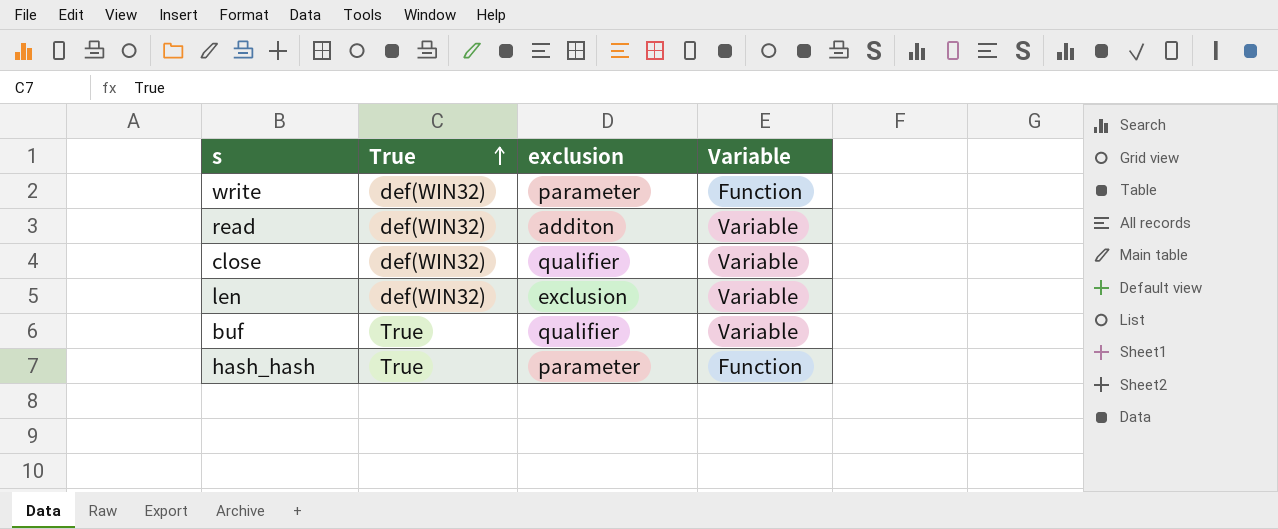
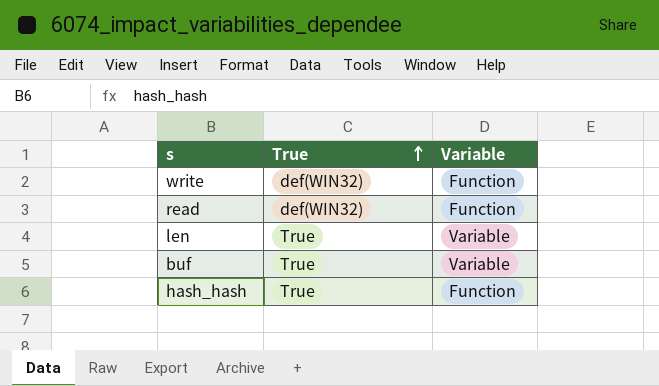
column exclusion | position: 3 -> none
row close: def(WIN32) | qualifier | Variable -> none
read | Variable: Variable -> Function
len | True: def(WIN32) -> True

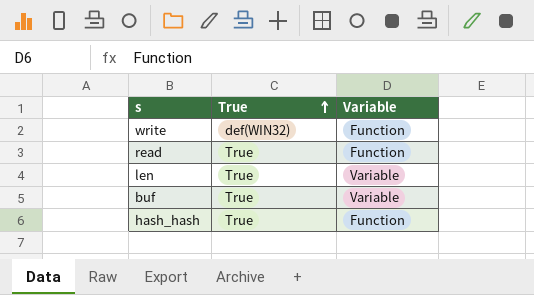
read | True: def(WIN32) -> True

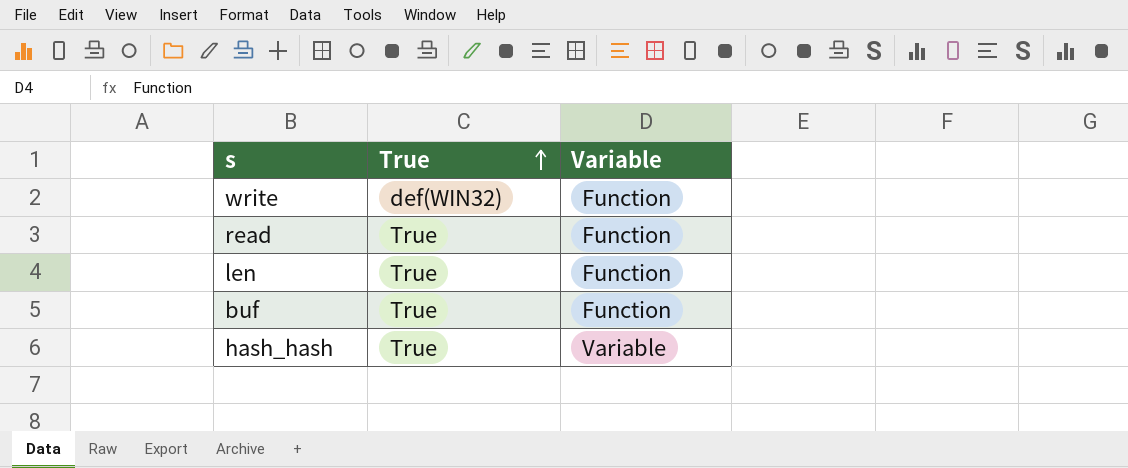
len | Variable: Variable -> Function
buf | Variable: Variable -> Function
hash_hash | Variable: Function -> Variable

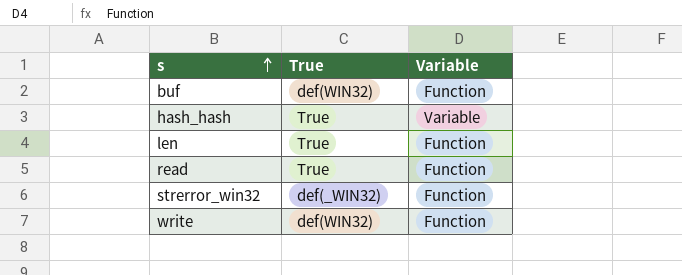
row order: True ascending -> s ascending
buf | True: True -> def(WIN32)
row strerror_win32: none -> def(_WIN32) | Function

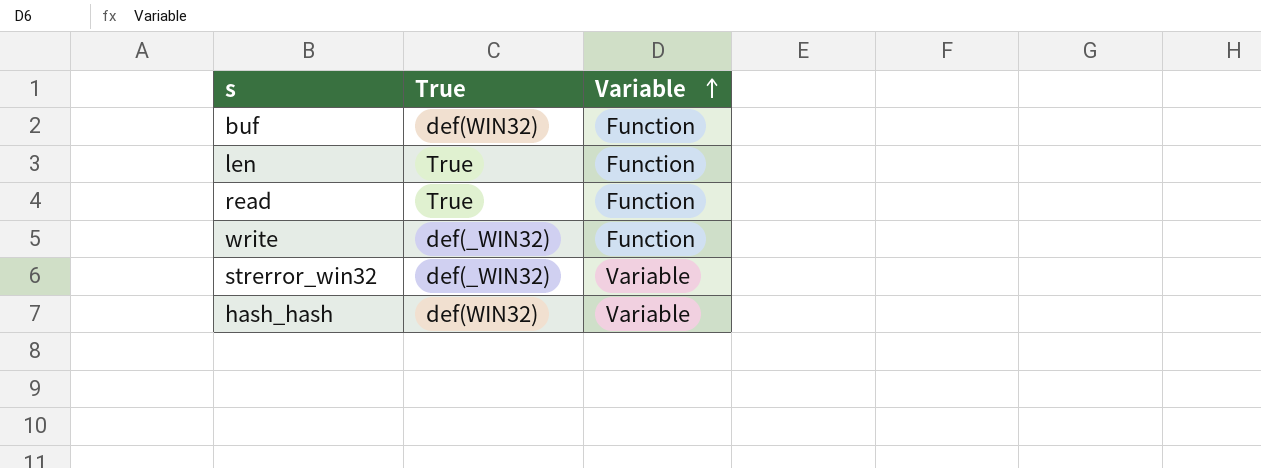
row order: s ascending -> Variable ascending
write | True: def(WIN32) -> def(_WIN32)
strerror_win32 | Variable: Function -> Variable
hash_hash | True: True -> def(WIN32)

